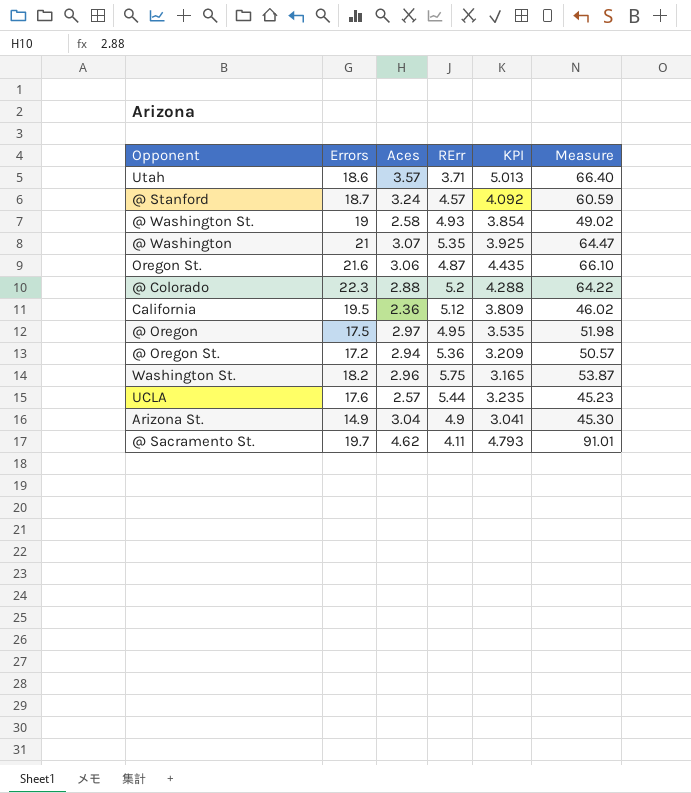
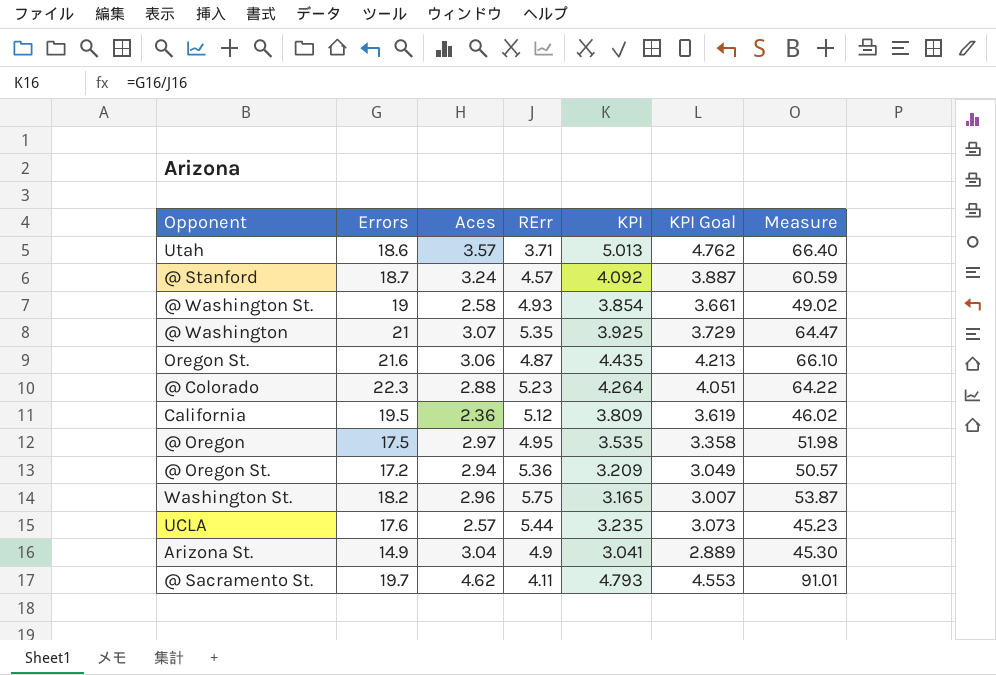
column KPI Goal | formula: none -> [KPI] * 0.95
@ Colorado | RErr: 5.2 -> 5.23
@ Colorado | KPI: 4.288 -> 4.264

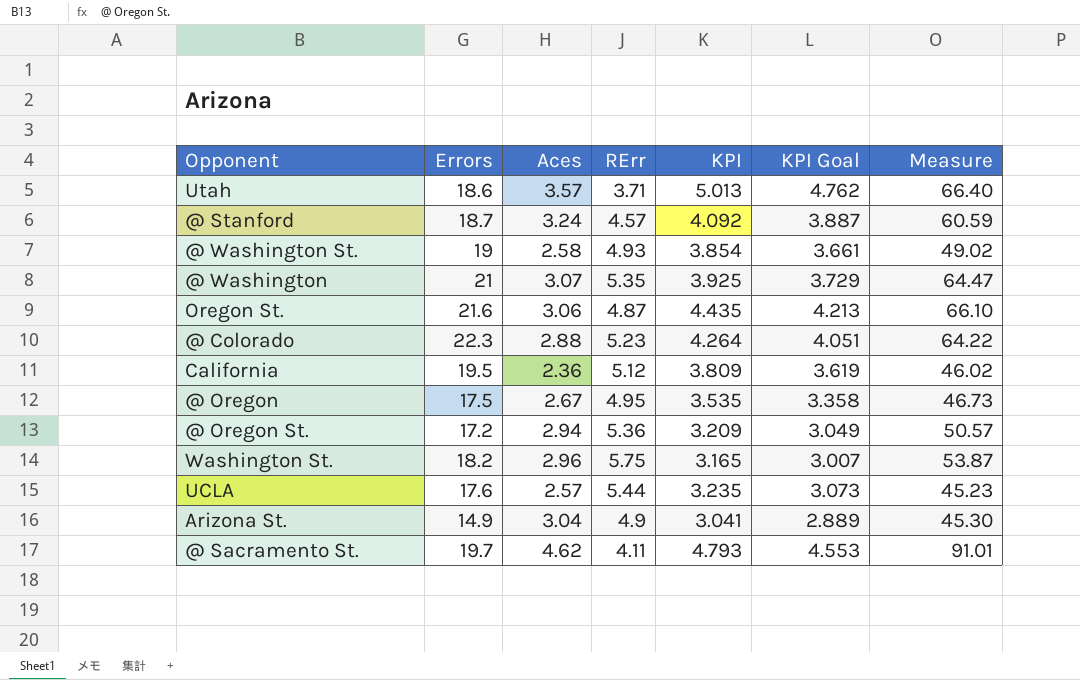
@ Oregon | Aces: 2.97 -> 2.67
@ Oregon | Measure: 51.98 -> 46.73

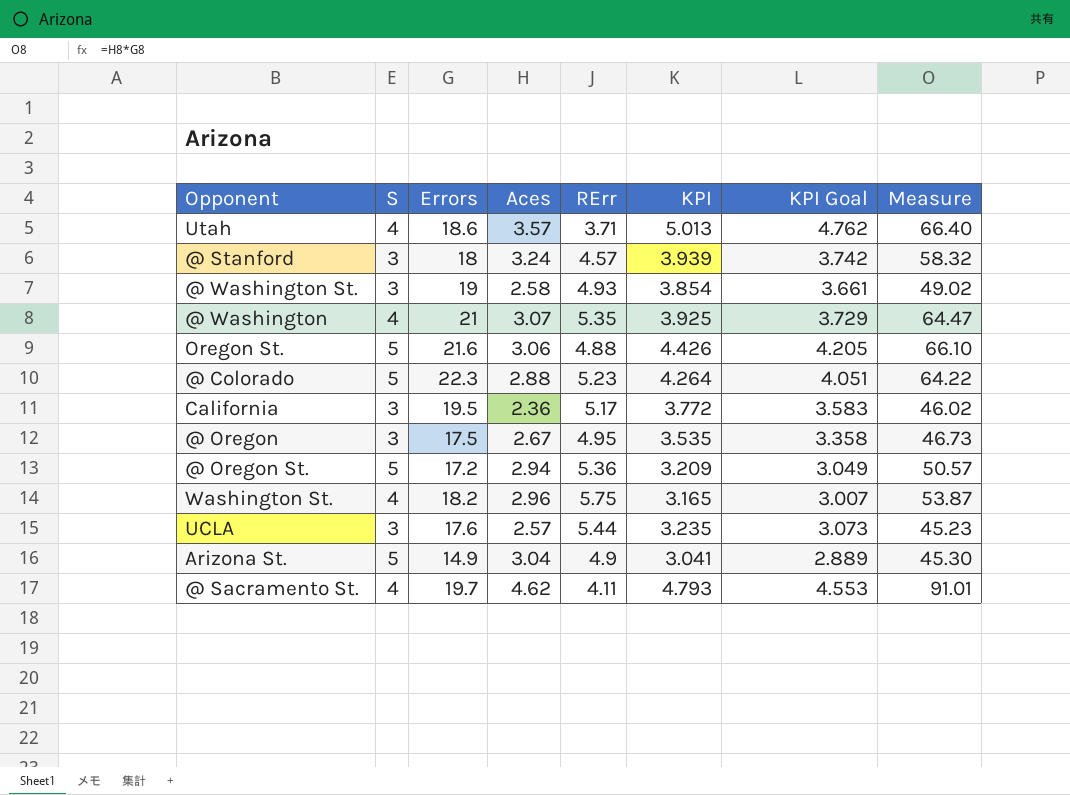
column S | position: none -> 2
@ Stanford | Errors: 18.7 -> 18
@ Stanford | KPI: 4.092 -> 3.939
@ Stanford | KPI Goal: 3.887 -> 3.742
@ Stanford | Measure: 60.59 -> 58.32
Oregon St. | RErr: 4.87 -> 4.88
Oregon St. | KPI: 4.435 -> 4.426
Oregon St. | KPI Goal: 4.213 -> 4.205
California | RErr: 5.12 -> 5.17
California | KPI: 3.809 -> 3.772
California | KPI Goal: 3.619 -> 3.583

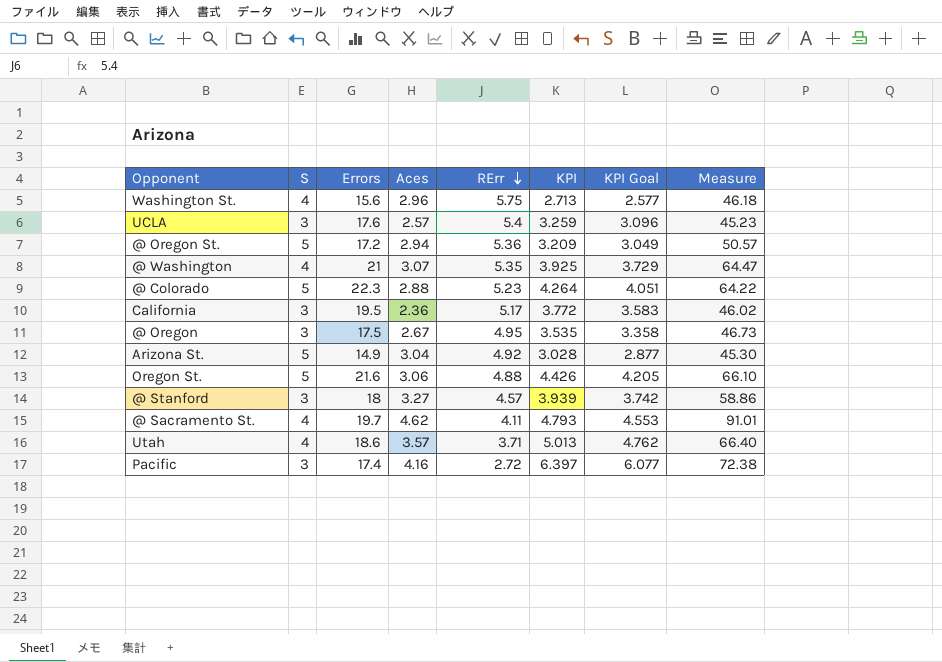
row order: none -> RErr descending
row @ Washington St.: 3 | 19 | 2.58 | 4.93 | 3.854 | 3.661 | 49.02 -> none
Washington St. | Errors: 18.2 -> 15.6
Washington St. | KPI: 3.165 -> 2.713
Washington St. | KPI Goal: 3.007 -> 2.577
Washington St. | Measure: 53.87 -> 46.18
UCLA | RErr: 5.44 -> 5.4
UCLA | KPI: 3.235 -> 3.259
UCLA | KPI Goal: 3.073 -> 3.096
Arizona St. | RErr: 4.9 -> 4.92
Arizona St. | KPI: 3.041 -> 3.028
Arizona St. | KPI Goal: 2.889 -> 2.877
@ Stanford | Aces: 3.24 -> 3.27
@ Stanford | Measure: 58.32 -> 58.86
row Pacific: none -> 3 | 17.4 | 4.16 | 2.72 | 6.397 | 6.077 | 72.38

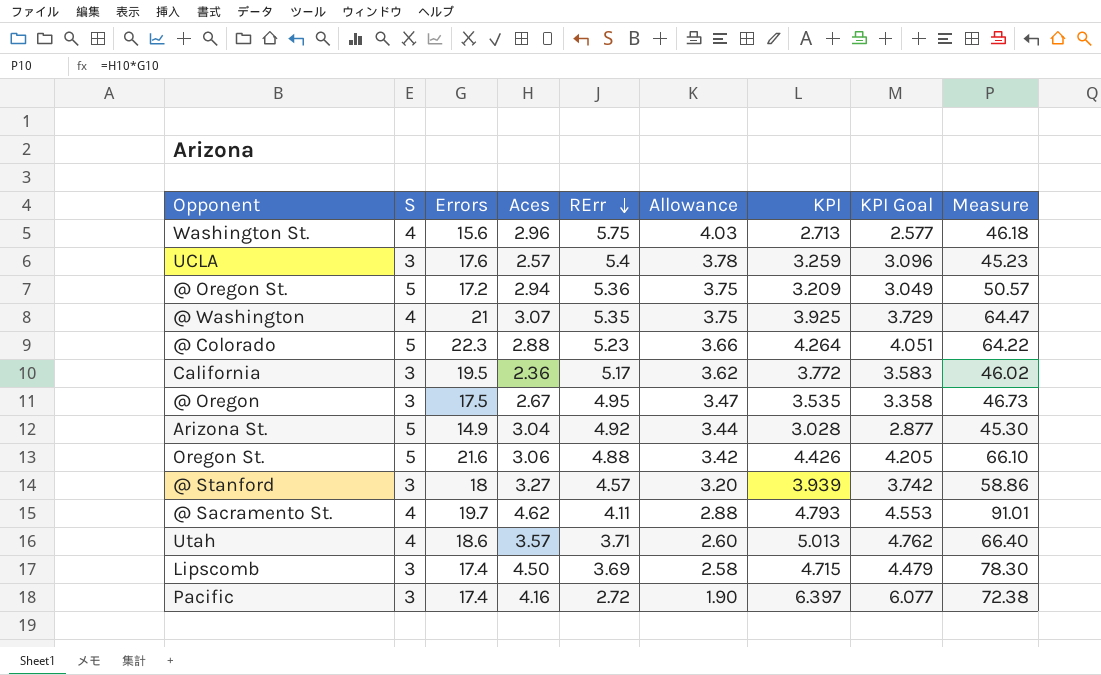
column Allowance | formula: none -> [RErr] * 0.7
row Lipscomb: none -> 3 | 17.4 | 4.50 | 3.69 | 2.58 | 4.715 | 4.479 | 78.30

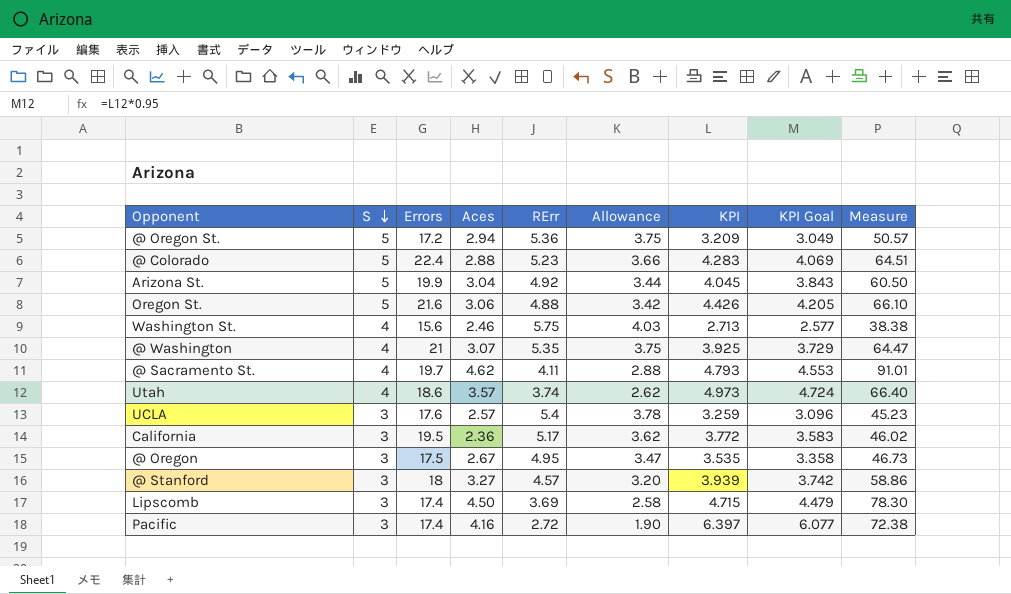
row order: RErr descending -> S descending
@ Colorado | Errors: 22.3 -> 22.4
@ Colorado | KPI: 4.264 -> 4.283
@ Colorado | KPI Goal: 4.051 -> 4.069
@ Colorado | Measure: 64.22 -> 64.51
Arizona St. | Errors: 14.9 -> 19.9
Arizona St. | KPI: 3.028 -> 4.045
Arizona St. | KPI Goal: 2.877 -> 3.843
Arizona St. | Measure: 45.30 -> 60.50
Washington St. | Aces: 2.96 -> 2.46
Washington St. | Measure: 46.18 -> 38.38
Utah | RErr: 3.71 -> 3.74
Utah | Allowance: 2.60 -> 2.62
Utah | KPI: 5.013 -> 4.973
Utah | KPI Goal: 4.762 -> 4.724

